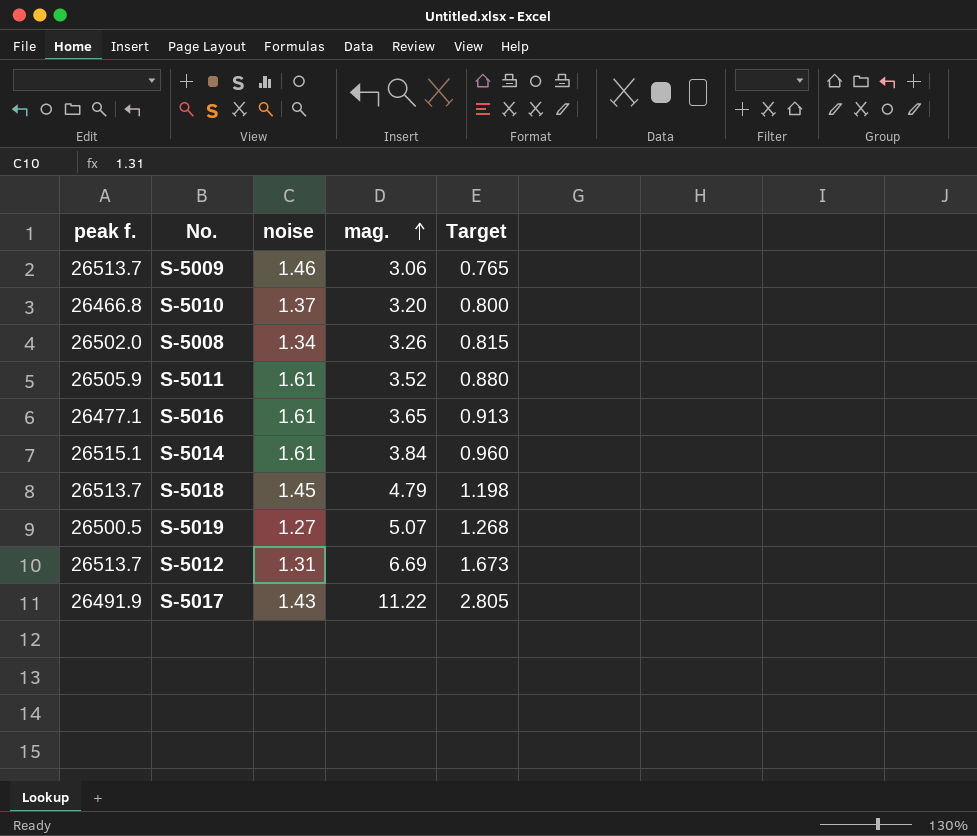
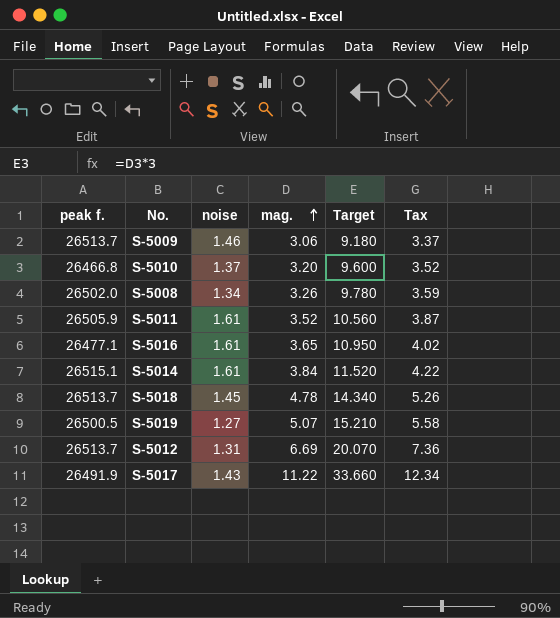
column Target | formula: [mag.] * 0.25 -> [mag.] * 3
column Tax | formula: none -> [mag.] * 1.1
S-5018 | mag.: 4.79 -> 4.78

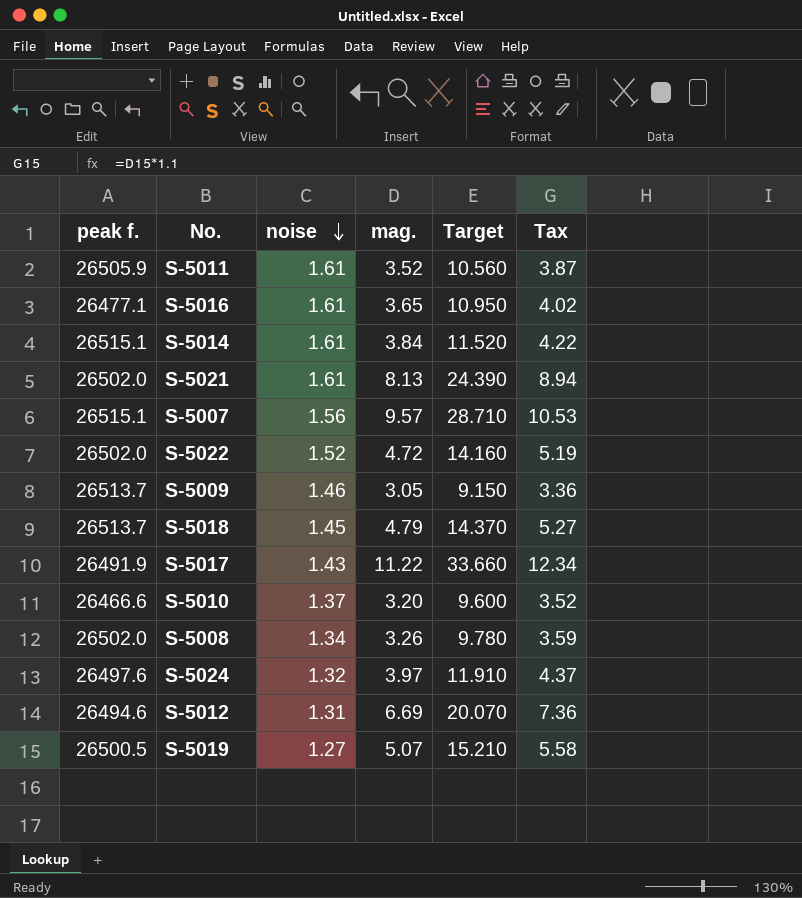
row order: mag. ascending -> noise descending
row S-5021: none -> 26502.0 | 1.61 | 8.13 | 24.390 | 8.94
row S-5007: none -> 26515.1 | 1.56 | 9.57 | 28.710 | 10.53
row S-5022: none -> 26502.0 | 1.52 | 4.72 | 14.160 | 5.19
S-5009 | mag.: 3.06 -> 3.05
S-5009 | Target: 9.180 -> 9.150
S-5009 | Tax: 3.37 -> 3.36
S-5018 | mag.: 4.78 -> 4.79
S-5018 | Target: 14.340 -> 14.370
S-5018 | Tax: 5.26 -> 5.27
S-5010 | peak f.: 26466.8 -> 26466.6
row S-5024: none -> 26497.6 | 1.32 | 3.97 | 11.910 | 4.37
S-5012 | peak f.: 26513.7 -> 26494.6

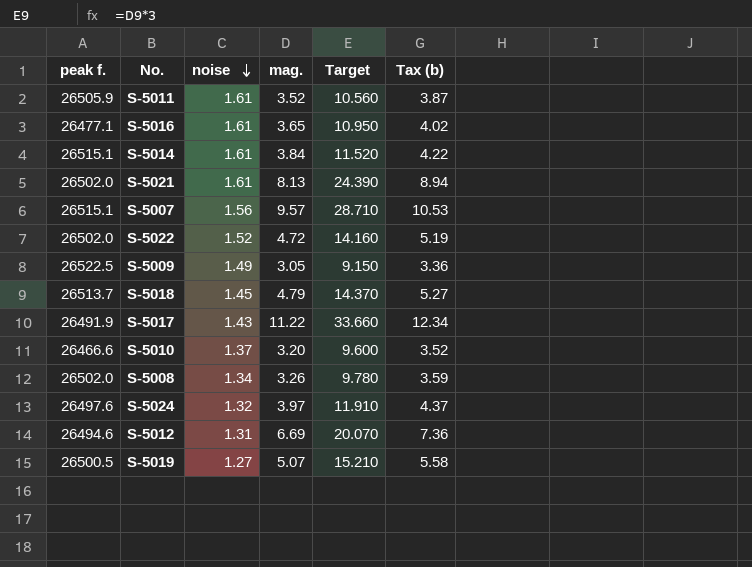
column name: Tax -> Tax (b)
S-5009 | peak f.: 26513.7 -> 26522.5
S-5009 | noise: 1.46 -> 1.49

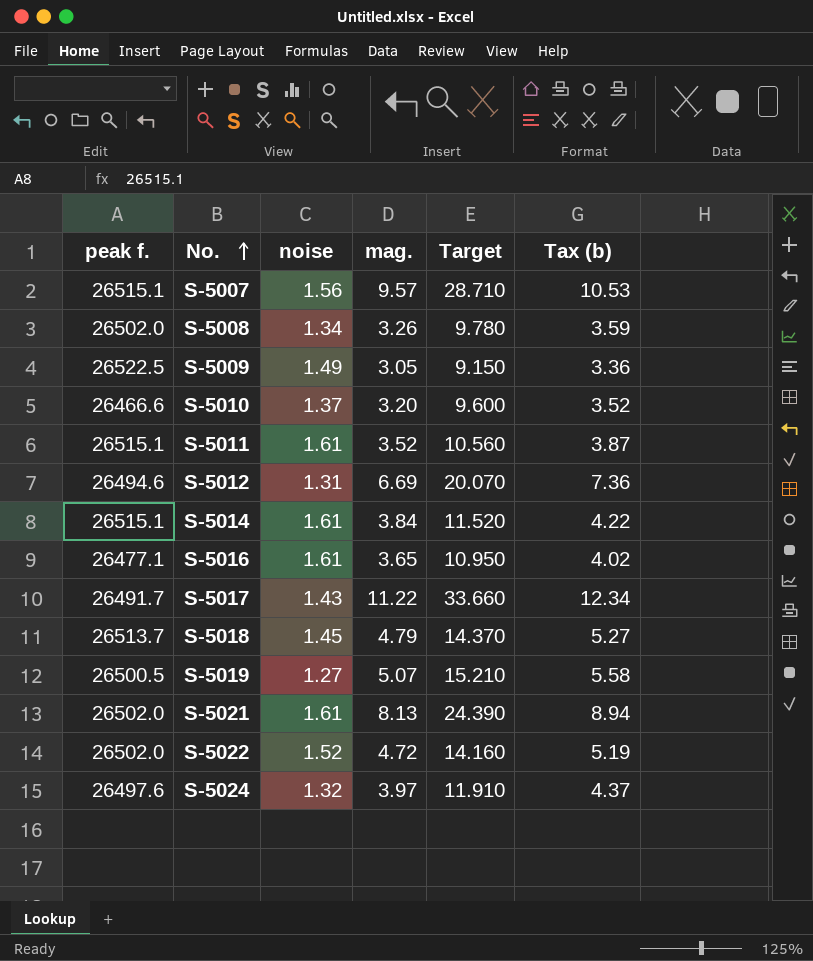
row order: noise descending -> No. ascending
S-5011 | peak f.: 26505.9 -> 26515.1
S-5017 | peak f.: 26491.9 -> 26491.7

